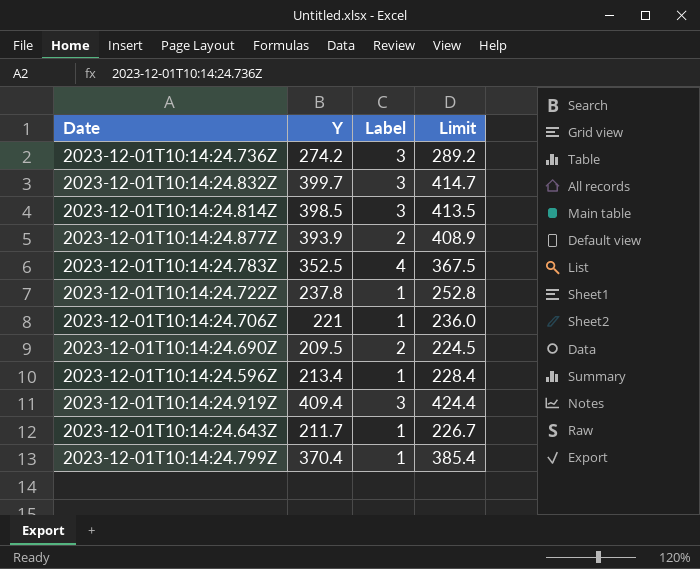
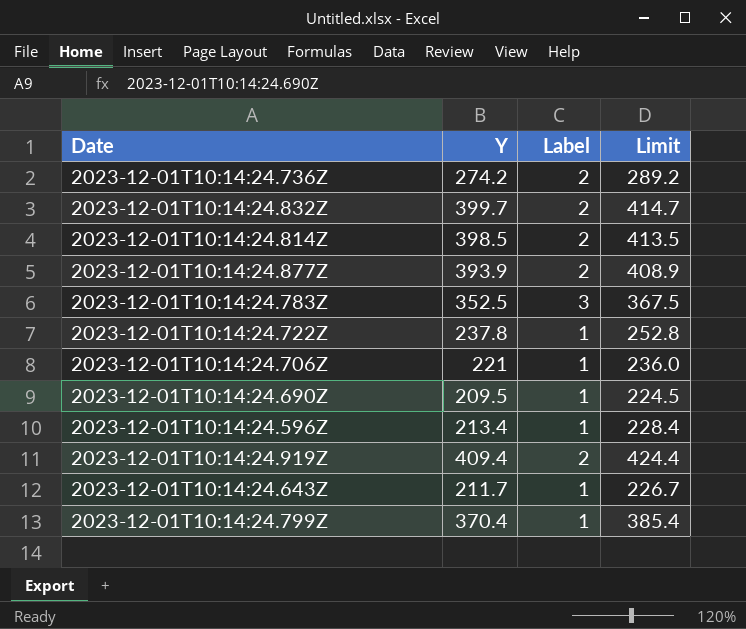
2023-12-01T10:14:24.736Z | Label: 3 -> 2
2023-12-01T10:14:24.832Z | Label: 3 -> 2
2023-12-01T10:14:24.814Z | Label: 3 -> 2
2023-12-01T10:14:24.783Z | Label: 4 -> 3
2023-12-01T10:14:24.690Z | Label: 2 -> 1
2023-12-01T10:14:24.919Z | Label: 3 -> 2

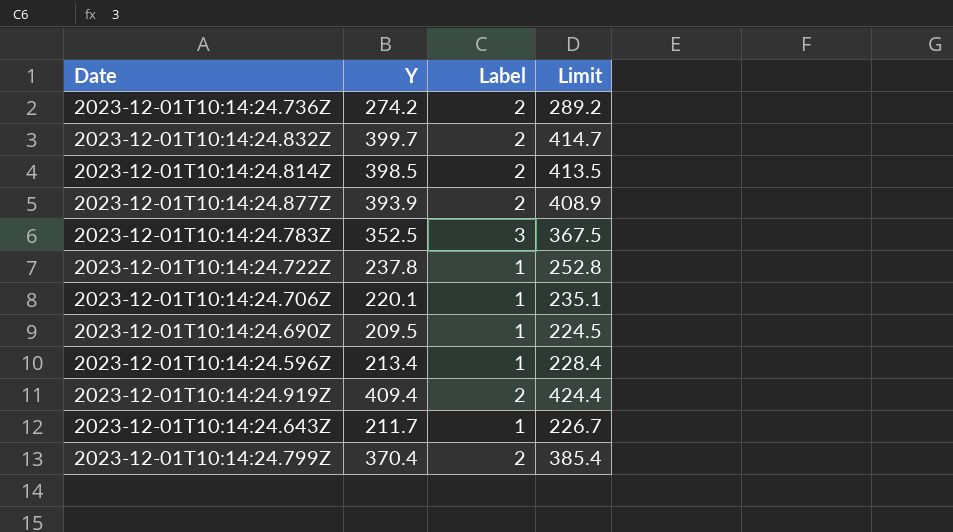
2023-12-01T10:14:24.706Z | Y: 221 -> 220.1
2023-12-01T10:14:24.706Z | Limit: 236.0 -> 235.1
2023-12-01T10:14:24.799Z | Label: 1 -> 2

